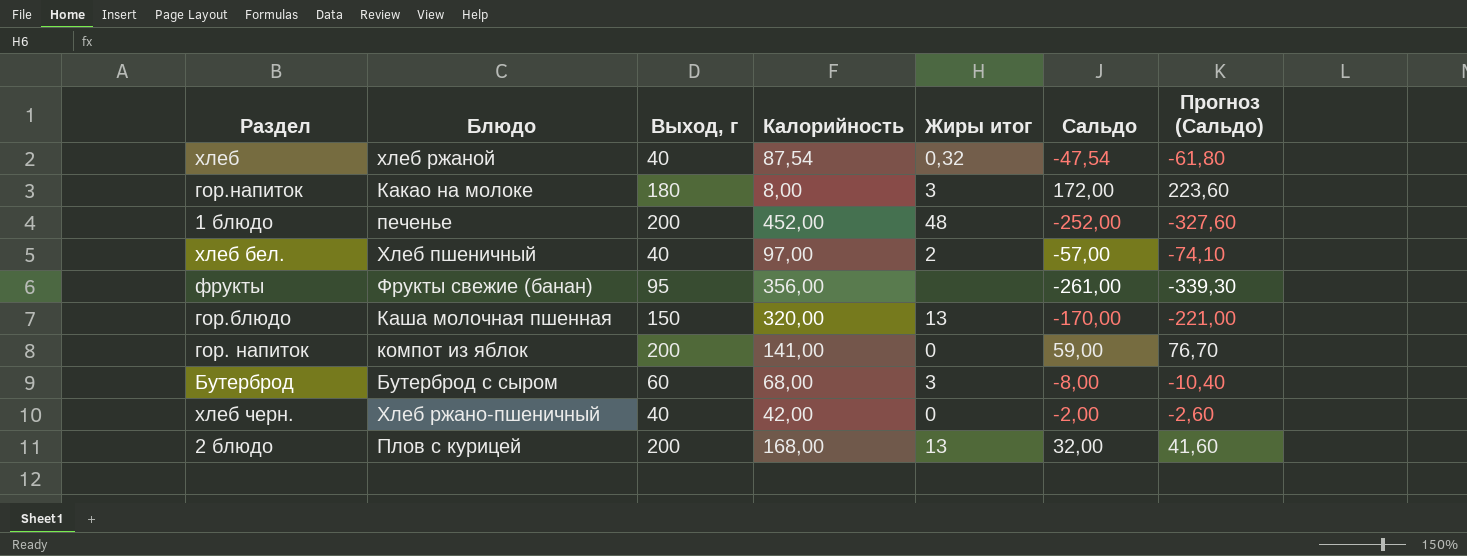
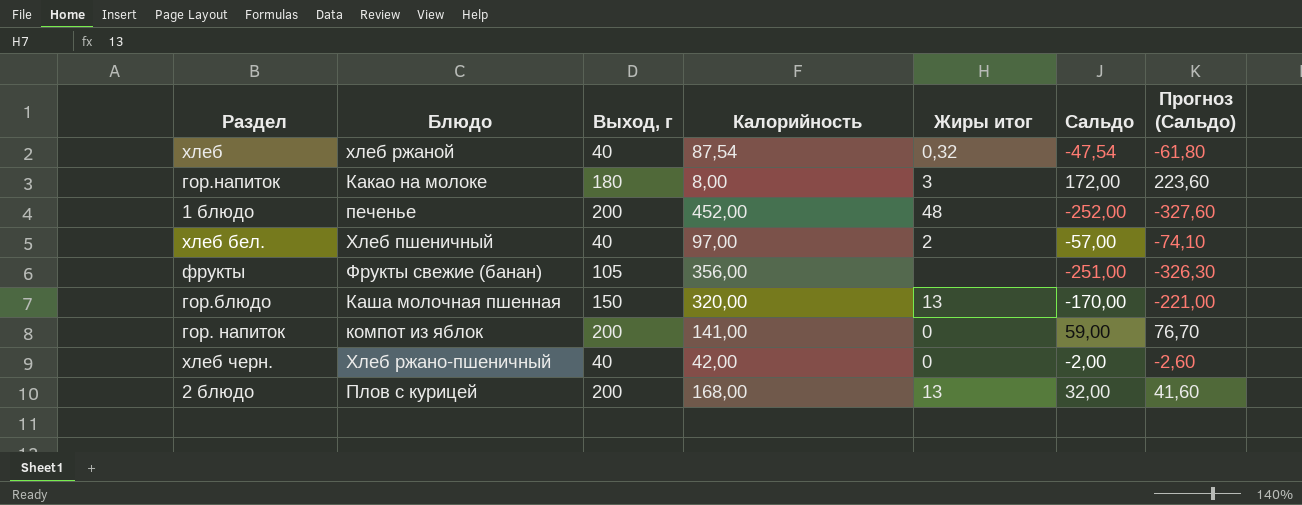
row Бутерброд: Бутерброд с сыром | 60 | 68,00 | 3 | -8,00 | -10,40 -> none
фрукты | Выход, г: 95 -> 105
фрукты | Сальдо: -261,00 -> -251,00
фрукты | Прогноз (Сальдо): -339,30 -> -326,30

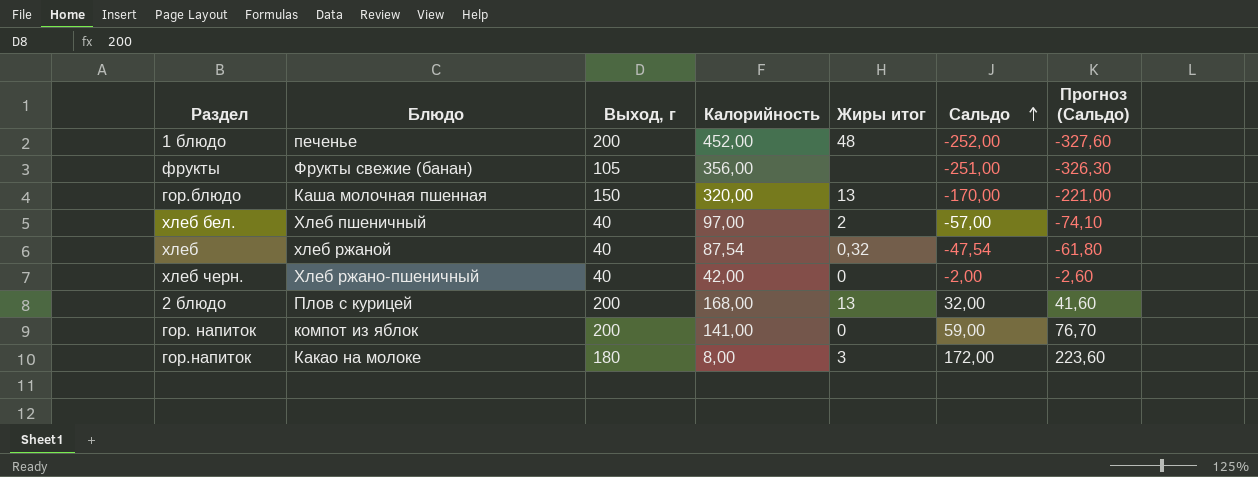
row order: none -> Сальдо ascending

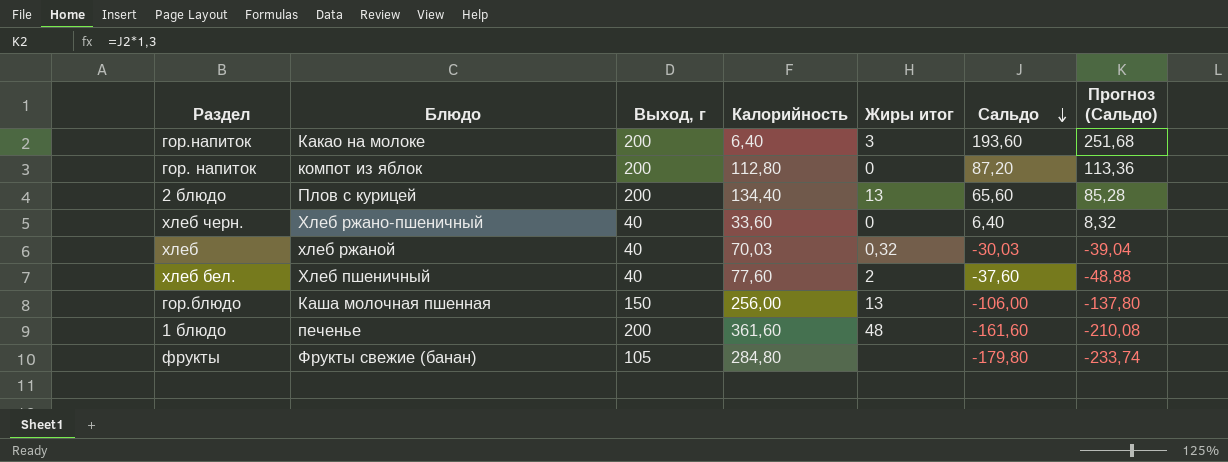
row order: Сальдо ascending -> Сальдо descending
гор.напиток | Выход, г: 180 -> 200
гор.напиток | Калорийность: 8,00 -> 6,40
гор.напиток | Сальдо: 172,00 -> 193,60
гор.напиток | Прогноз (Сальдо): 223,60 -> 251,68
гор. напиток | Калорийность: 141,00 -> 112,80
гор. напиток | Сальдо: 59,00 -> 87,20
гор. напиток | Прогноз (Сальдо): 76,70 -> 113,36
2 блюдо | Калорийность: 168,00 -> 134,40
2 блюдо | Сальдо: 32,00 -> 65,60
2 блюдо | Прогноз (Сальдо): 41,60 -> 85,28
хлеб черн. | Калорийность: 42,00 -> 33,60
хлеб черн. | Сальдо: -2,00 -> 6,40
хлеб черн. | Прогноз (Сальдо): -2,60 -> 8,32
хлеб | Калорийность: 87,54 -> 70,03
хлеб | Сальдо: -47,54 -> -30,03
хлеб | Прогноз (Сальдо): -61,80 -> -39,04
хлеб бел. | Калорийность: 97,00 -> 77,60
хлеб бел. | Сальдо: -57,00 -> -37,60
хлеб бел. | Прогноз (Сальдо): -74,10 -> -48,88
гор.блюдо | Калорийность: 320,00 -> 256,00
гор.блюдо | Сальдо: -170,00 -> -106,00
гор.блюдо | Прогноз (Сальдо): -221,00 -> -137,80
1 блюдо | Калорийность: 452,00 -> 361,60
1 блюдо | Сальдо: -252,00 -> -161,60
1 блюдо | Прогноз (Сальдо): -327,60 -> -210,08
фрукты | Калорийность: 356,00 -> 284,80
фрукты | Сальдо: -251,00 -> -179,80
фрукты | Прогноз (Сальдо): -326,30 -> -233,74

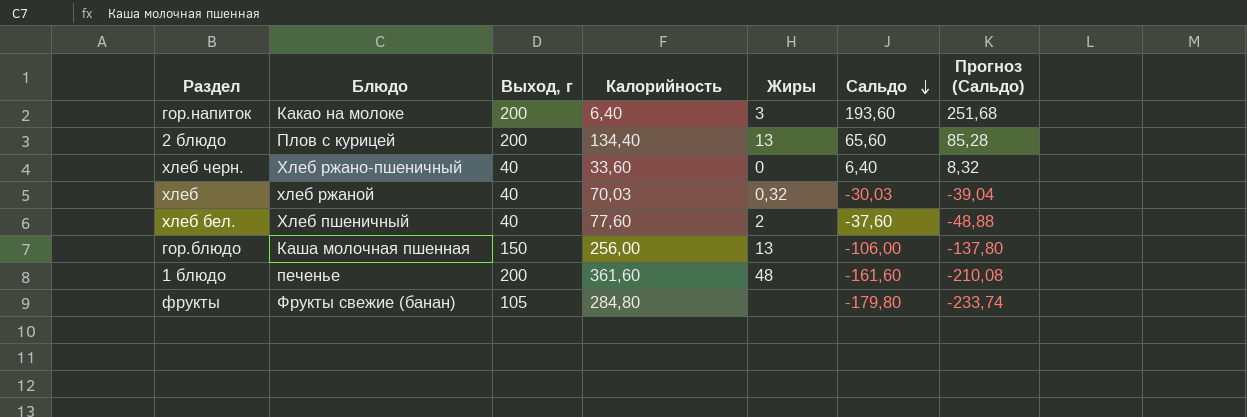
column name: Жиры итог -> Жиры
row гор. напиток: компот из яблок | 200 | 112,80 | 0 | 87,20 | 113,36 -> none

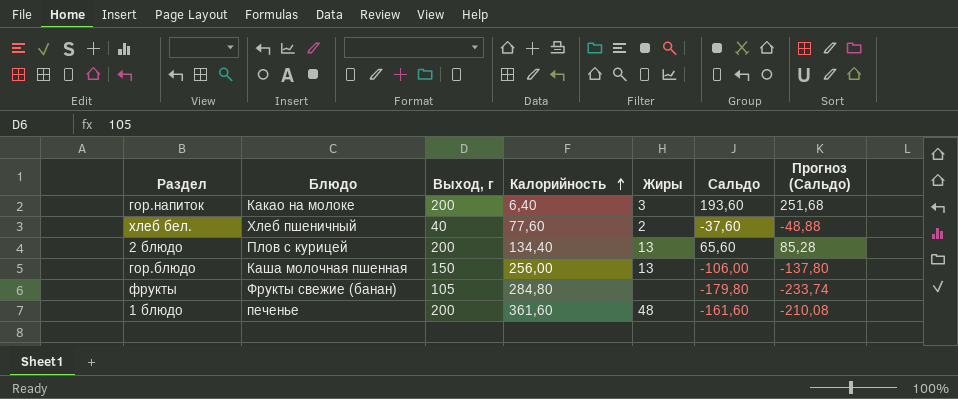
row order: Сальдо descending -> Калорийность ascending
row хлеб черн.: Хлеб ржано-пшеничный | 40 | 33,60 | 0 | 6,40 | 8,32 -> none
row хлеб: хлеб ржаной | 40 | 70,03 | 0,32 | -30,03 | -39,04 -> none

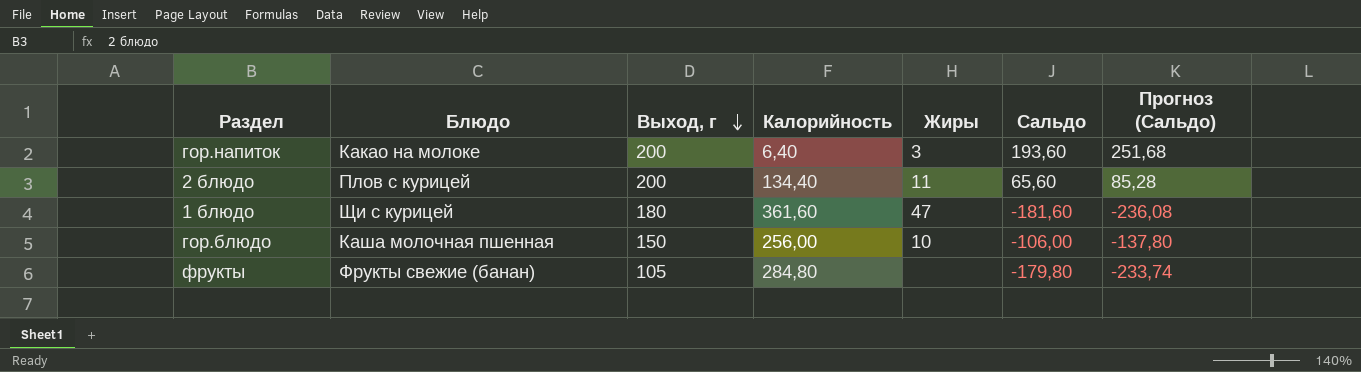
row order: Калорийность ascending -> Выход, г descending
row хлеб бел.: Хлеб пшеничный | 40 | 77,60 | 2 | -37,60 | -48,88 -> none
2 блюдо | Жиры: 13 -> 11
1 блюдо | Блюдо: печенье -> Щи с курицей
1 блюдо | Выход, г: 200 -> 180
1 блюдо | Жиры: 48 -> 47
1 блюдо | Сальдо: -161,60 -> -181,60
1 блюдо | Прогноз (Сальдо): -210,08 -> -236,08
гор.блюдо | Жиры: 13 -> 10

